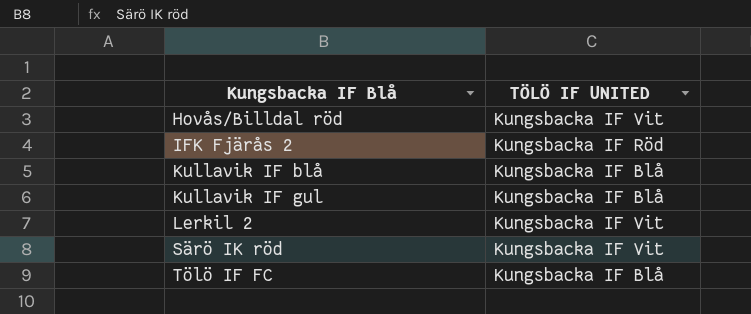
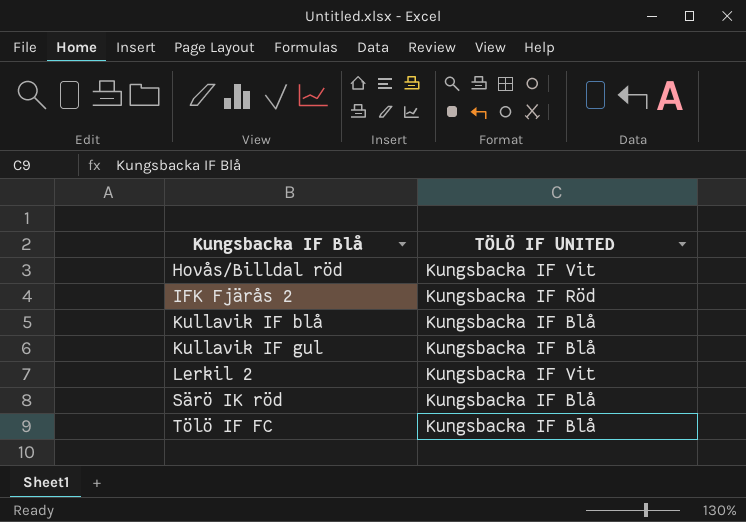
Särö IK röd | TÖLÖ IF UNITED: Kungsbacka IF Vit -> Kungsbacka IF Blå

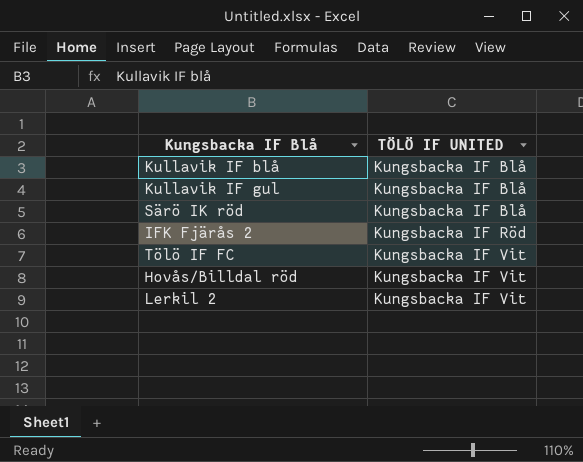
row order: Kungsbacka IF Blå ascending -> TÖLÖ IF UNITED ascending
Tölö IF FC | TÖLÖ IF UNITED: Kungsbacka IF Blå -> Kungsbacka IF Vit

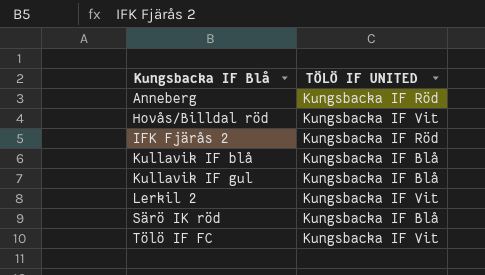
row order: TÖLÖ IF UNITED ascending -> Kungsbacka IF Blå ascending
row Anneberg: none -> Kungsbacka IF Röd

